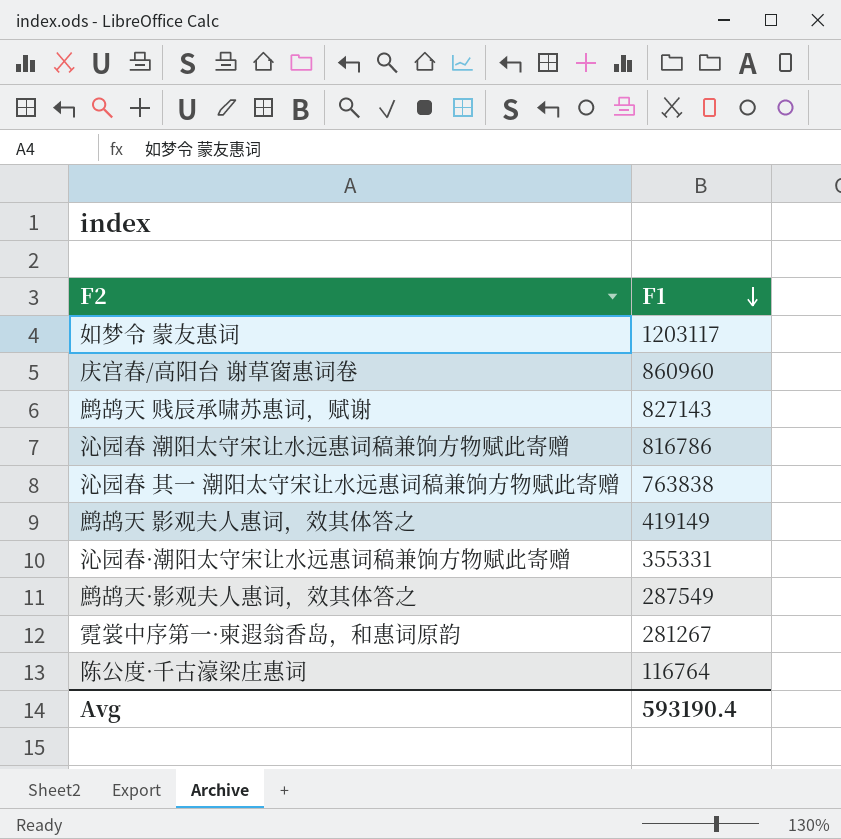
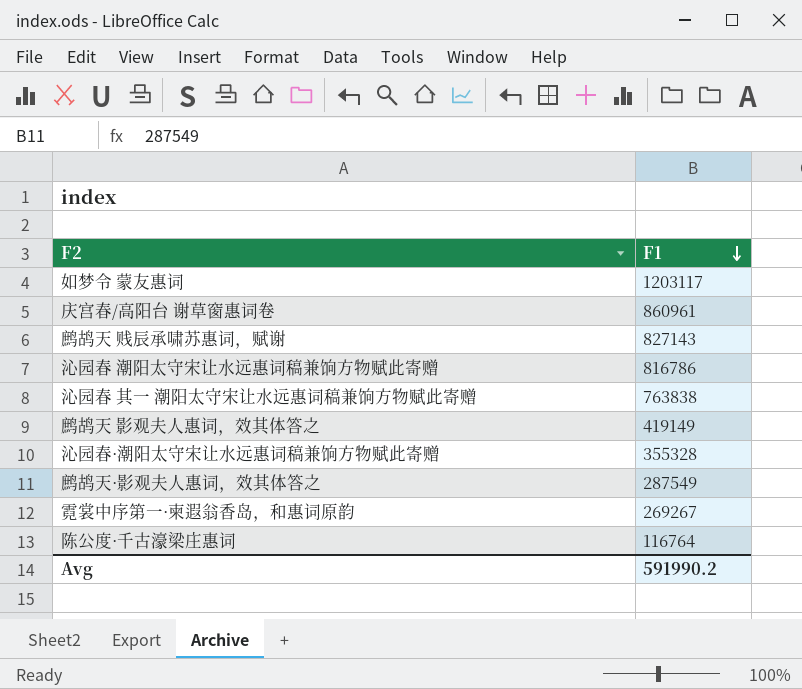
庆宫春/高阳台 谢草窗惠词卷 | F1: 860960 -> 860961
沁园春·潮阳太守宋让水远惠词稿兼饷方物赋此寄赠 | F1: 355331 -> 355328
霓裳中序第一·柬遐翁香岛，和惠词原韵 | F1: 281267 -> 269267
Avg | F1: 593190.4 -> 591990.2

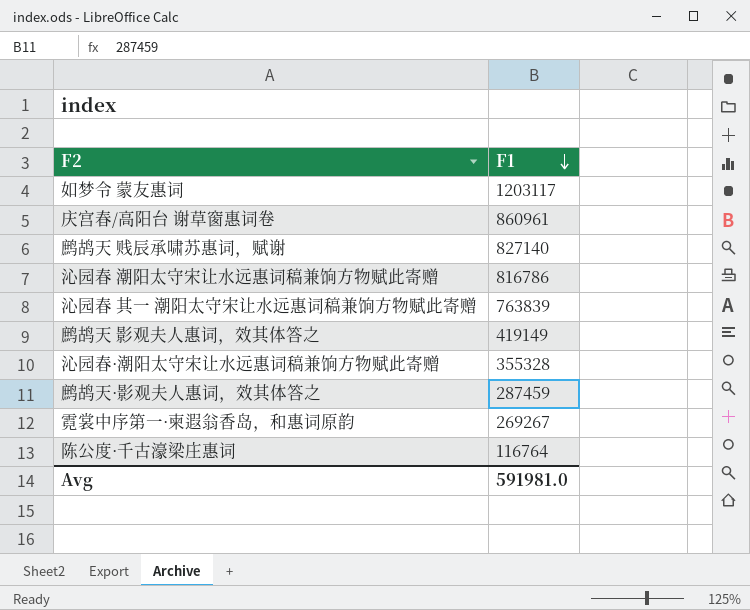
鹧鸪天 贱辰承啸苏惠词，赋谢 | F1: 827143 -> 827140
沁园春 其一 潮阳太守宋让水远惠词稿兼饷方物赋此寄赠 | F1: 763838 -> 763839
鹧鸪天·影观夫人惠词，效其体答之 | F1: 287549 -> 287459
Avg | F1: 591990.2 -> 591981.0

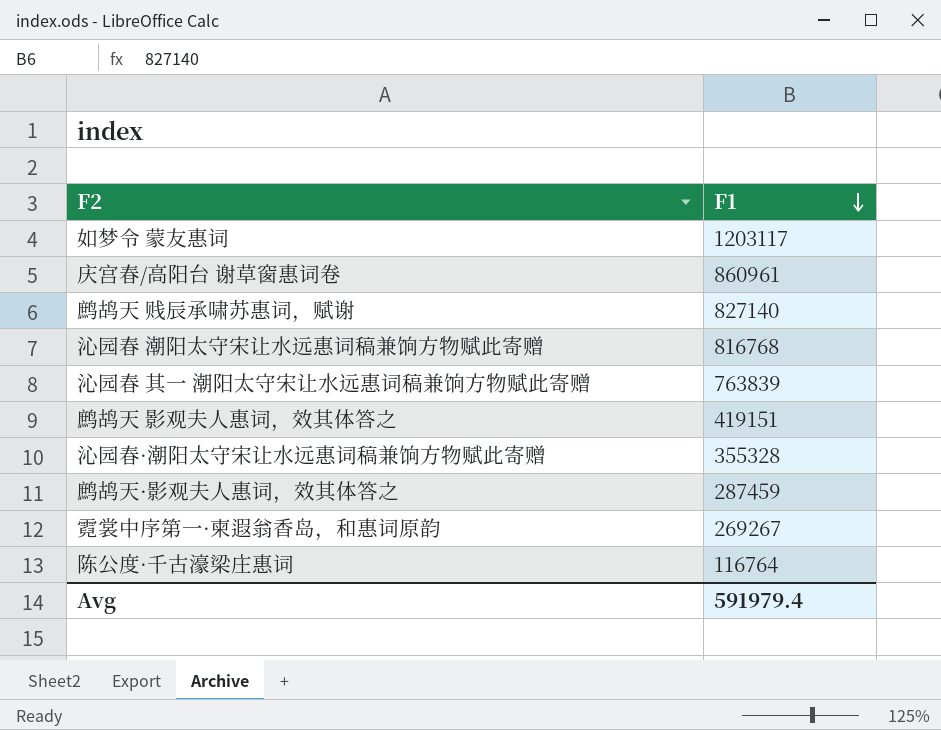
沁园春 潮阳太守宋让水远惠词稿兼饷方物赋此寄赠 | F1: 816786 -> 816768
鹧鸪天 影观夫人惠词，效其体答之 | F1: 419149 -> 419151
Avg | F1: 591981.0 -> 591979.4

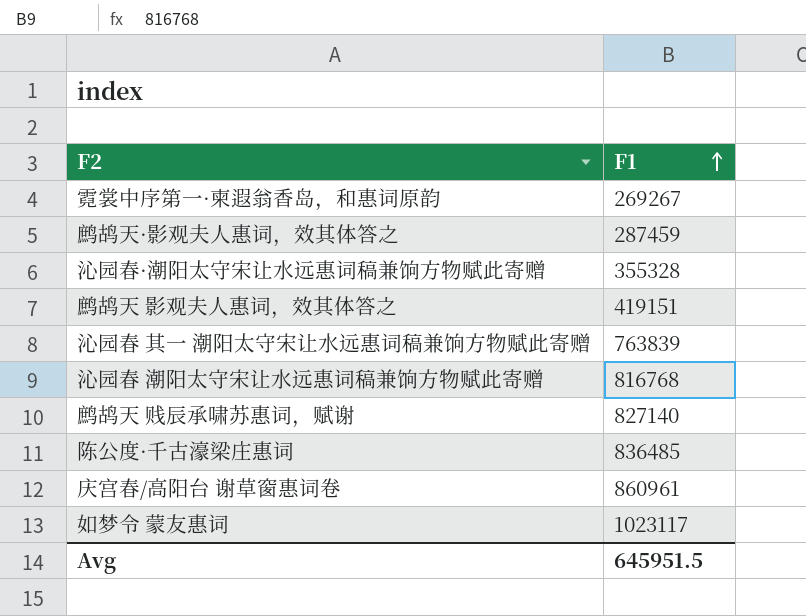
row order: F1 descending -> F1 ascending
陈公度·千古濠梁庄惠词 | F1: 116764 -> 836485
如梦令 蒙友惠词 | F1: 1203117 -> 1023117
Avg | F1: 591979.4 -> 645951.5

